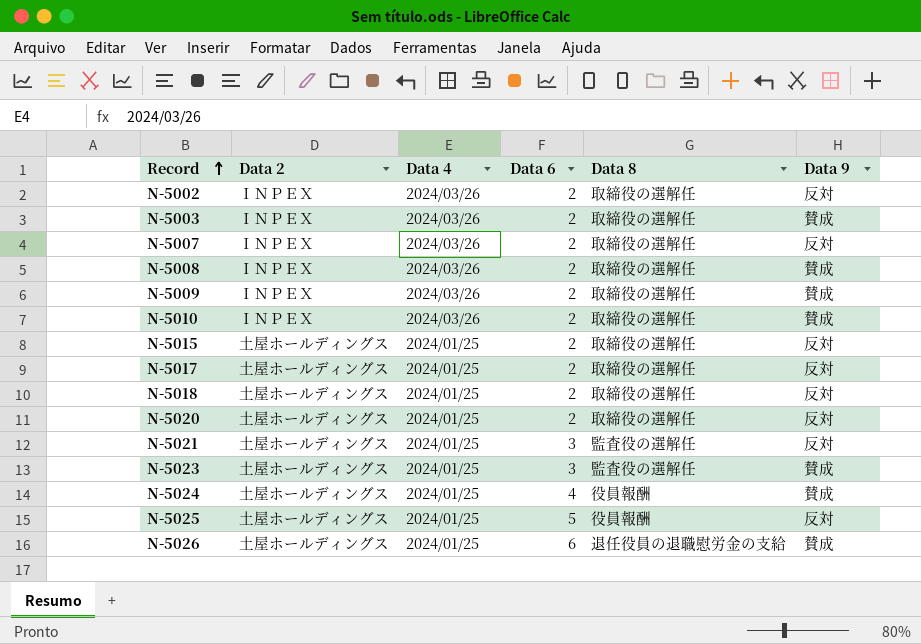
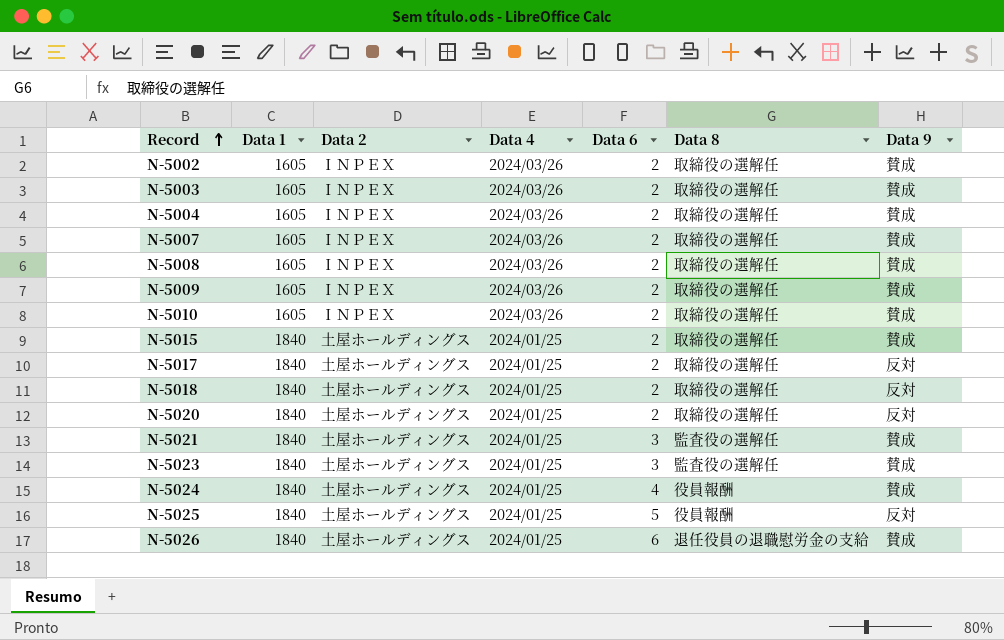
column Data 1 | position: none -> 2
N-5002 | Data 9: 反対 -> 賛成
row N-5004: none -> 1605 | ＩＮＰＥＸ | 2024/03/26 | 2 | 取締役の選解任 | 賛成
N-5007 | Data 9: 反対 -> 賛成
N-5015 | Data 9: 反対 -> 賛成
N-5021 | Data 9: 反対 -> 賛成

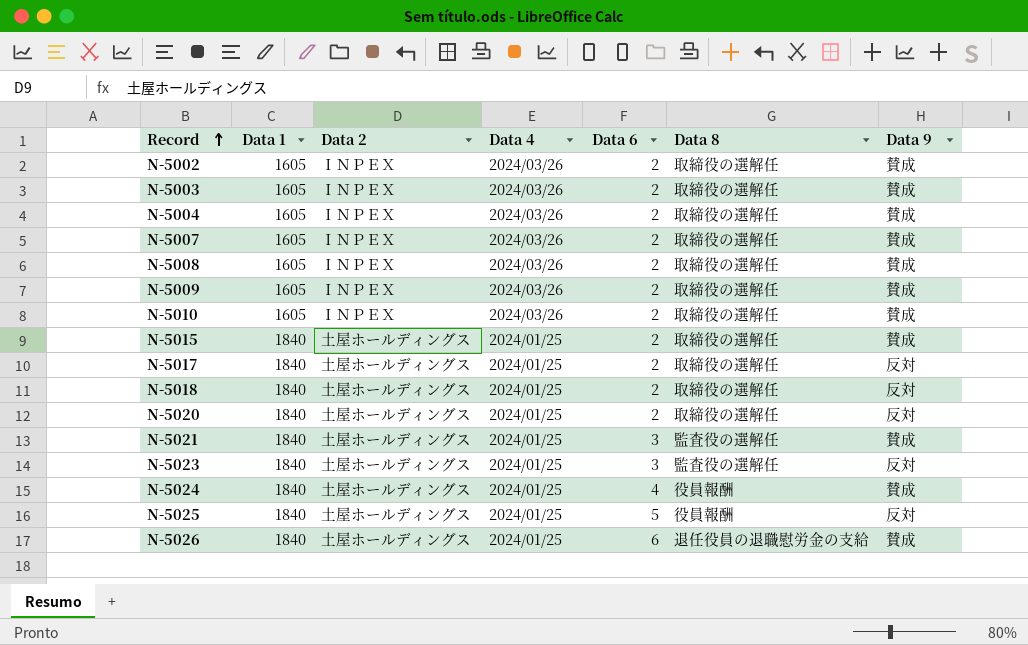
N-5023 | Data 9: 賛成 -> 反対

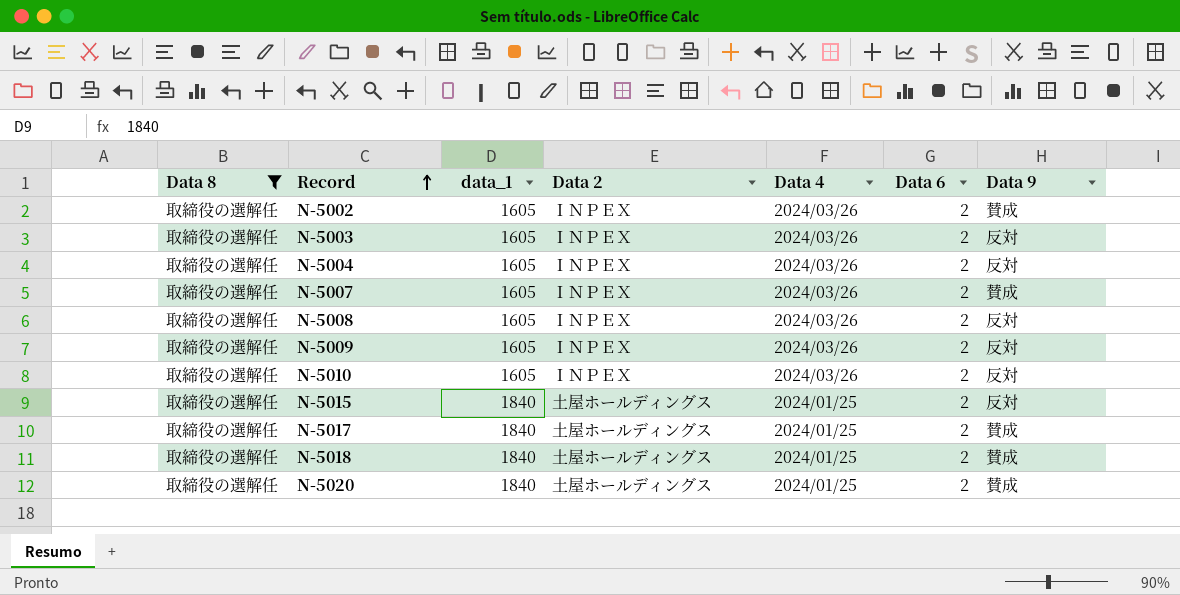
filter: none -> Data 8 = 取締役の選解任
column Data 8 | position: 6 -> 1
column name: Data 1 -> data_1
N-5003 | Data 9: 賛成 -> 反対
N-5004 | Data 9: 賛成 -> 反対
N-5008 | Data 9: 賛成 -> 反対
N-5009 | Data 9: 賛成 -> 反対
N-5010 | Data 9: 賛成 -> 反対
N-5015 | Data 9: 賛成 -> 反対
N-5017 | Data 9: 反対 -> 賛成
N-5018 | Data 9: 反対 -> 賛成
N-5020 | Data 9: 反対 -> 賛成

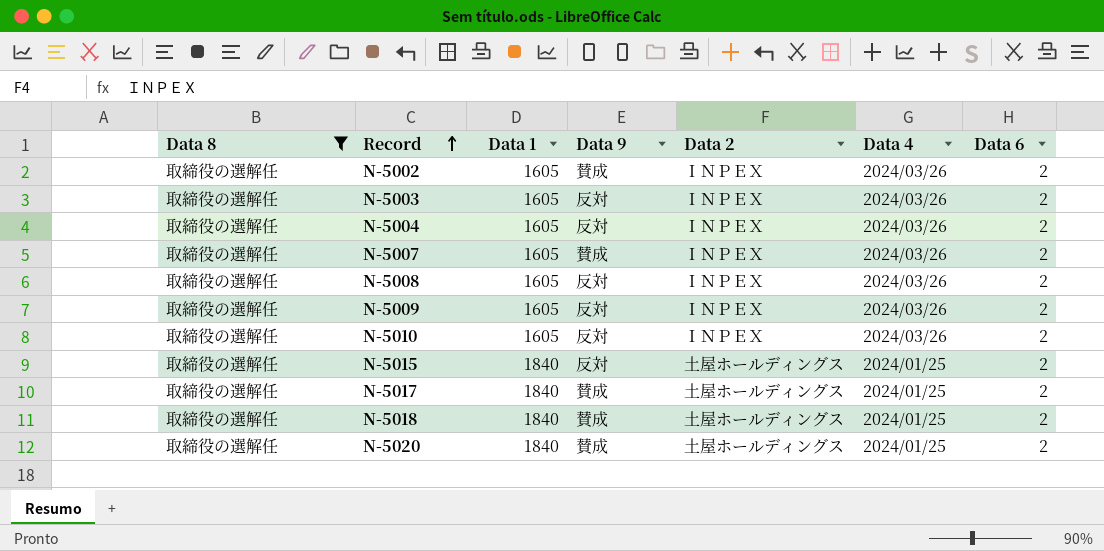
column name: data_1 -> Data 1
column Data 9 | position: 7 -> 4

